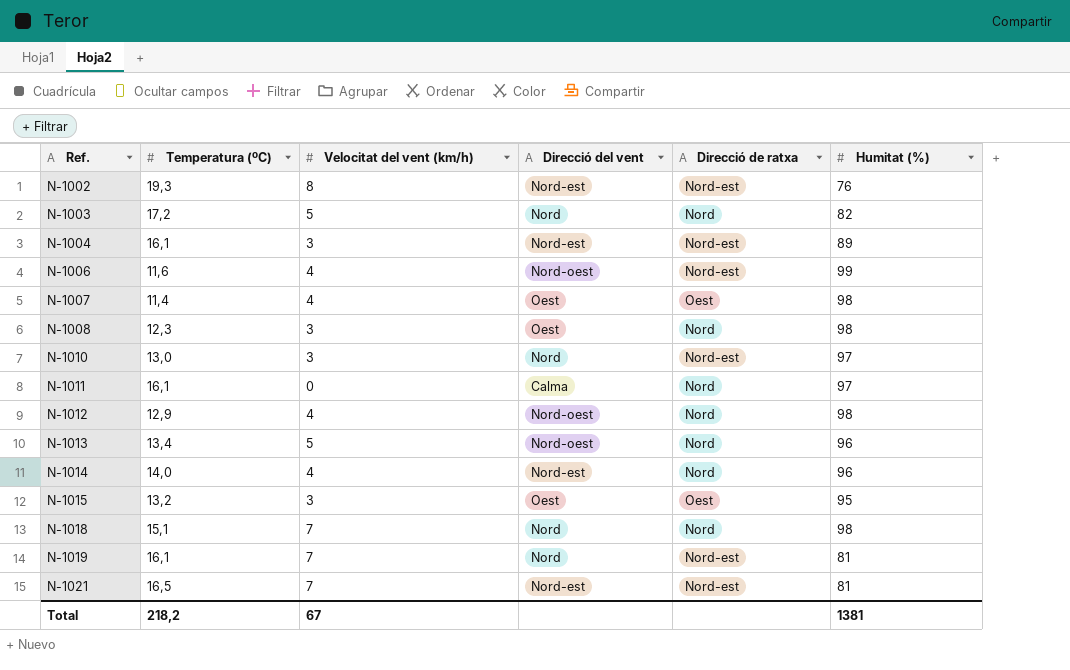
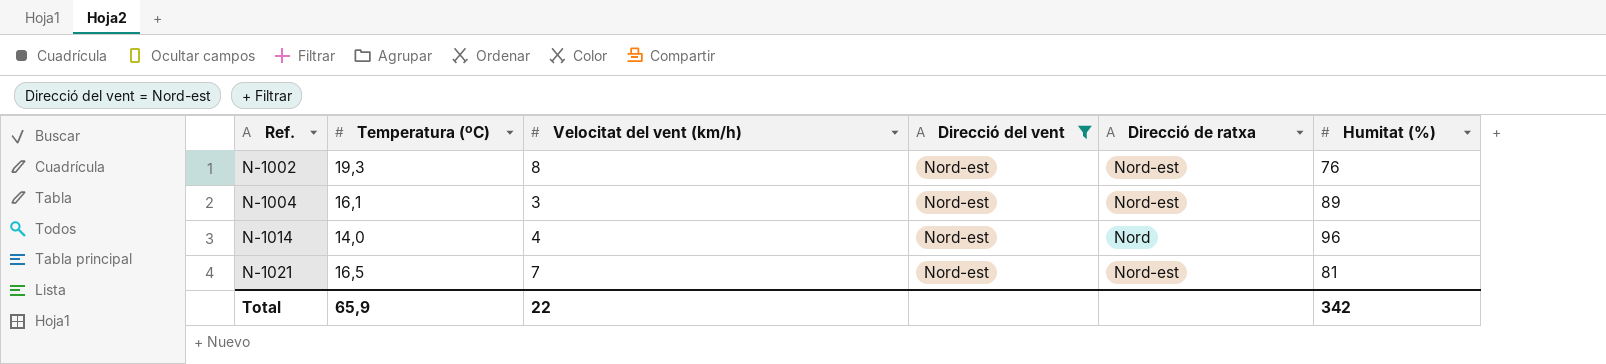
filter: none -> Direcció del vent = Nord-est
Total | Temperatura (ºC): 218,2 -> 65,9
Total | Velocitat del vent (km/h): 67 -> 22
Total | Humitat (%): 1381 -> 342

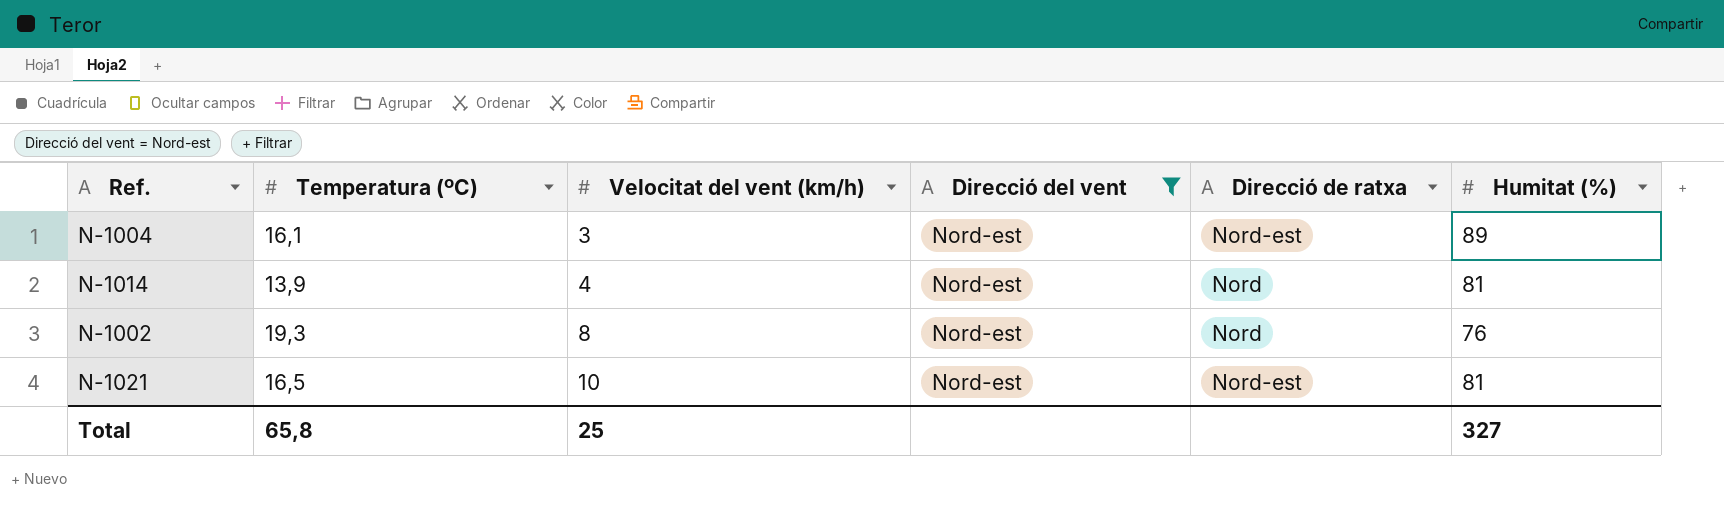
row order: Ref. ascending -> Velocitat del vent (km/h) ascending
N-1014 | Temperatura (ºC): 14,0 -> 13,9
N-1014 | Humitat (%): 96 -> 81
N-1002 | Direcció de ratxa: Nord-est -> Nord
N-1021 | Velocitat del vent (km/h): 7 -> 10
Total | Temperatura (ºC): 65,9 -> 65,8
Total | Velocitat del vent (km/h): 22 -> 25
Total | Humitat (%): 342 -> 327

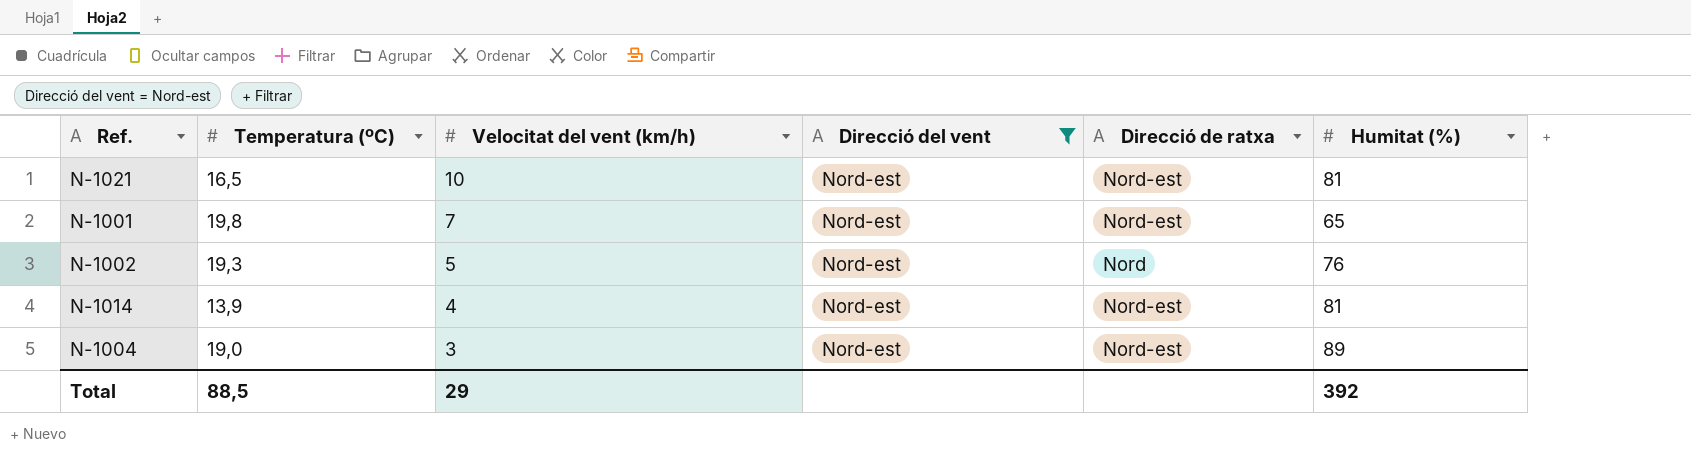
row order: Velocitat del vent (km/h) ascending -> Velocitat del vent (km/h) descending
row N-1001: none -> 19,8 | 7 | Nord-est | Nord-est | 65
N-1002 | Velocitat del vent (km/h): 8 -> 5
N-1014 | Direcció de ratxa: Nord -> Nord-est
N-1004 | Temperatura (ºC): 16,1 -> 19,0
Total | Temperatura (ºC): 65,8 -> 88,5
Total | Velocitat del vent (km/h): 25 -> 29
Total | Humitat (%): 327 -> 392

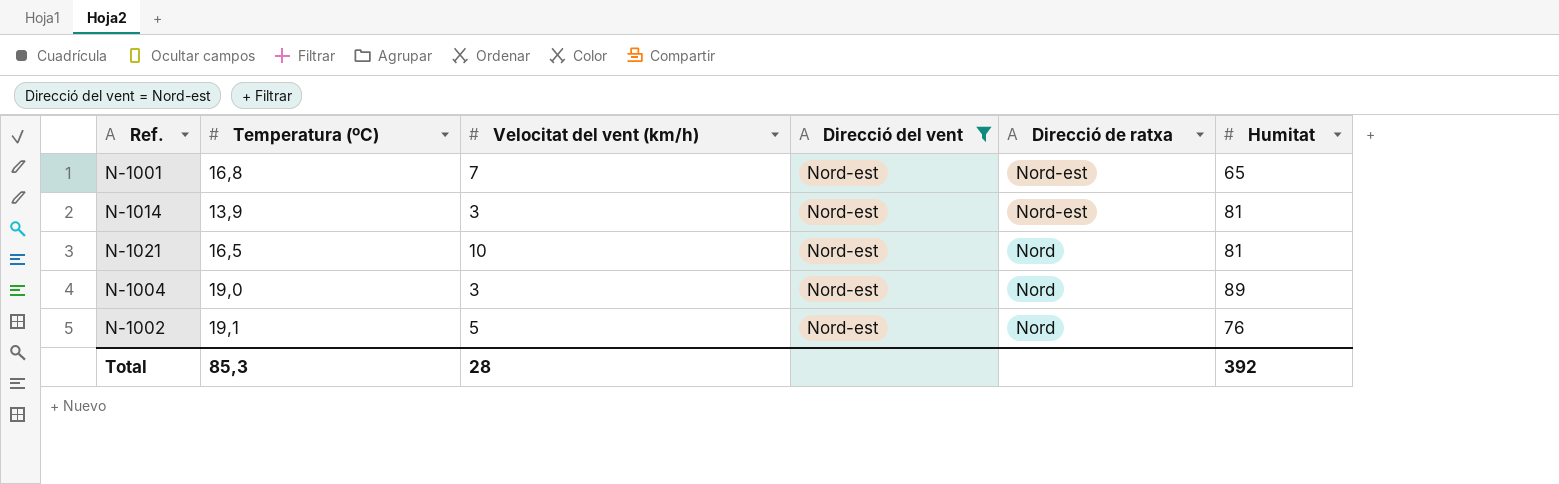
row order: Velocitat del vent (km/h) descending -> Direcció de ratxa descending
column name: Humitat (%) -> Humitat
N-1001 | Temperatura (ºC): 19,8 -> 16,8
N-1014 | Velocitat del vent (km/h): 4 -> 3
N-1021 | Direcció de ratxa: Nord-est -> Nord
N-1004 | Direcció de ratxa: Nord-est -> Nord
N-1002 | Temperatura (ºC): 19,3 -> 19,1
Total | Temperatura (ºC): 88,5 -> 85,3
Total | Velocitat del vent (km/h): 29 -> 28

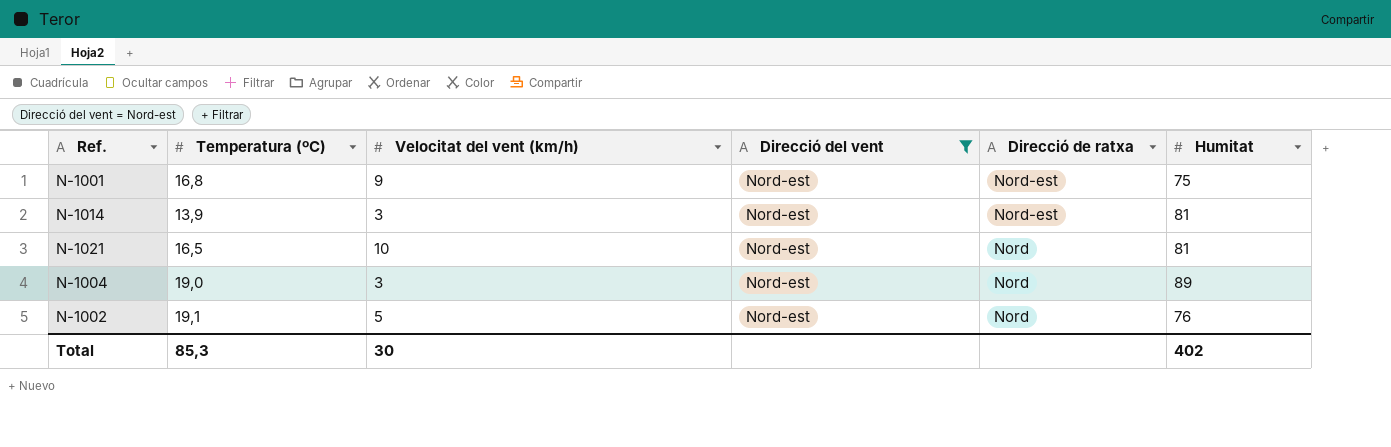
N-1001 | Velocitat del vent (km/h): 7 -> 9
N-1001 | Humitat: 65 -> 75
Total | Velocitat del vent (km/h): 28 -> 30
Total | Humitat: 392 -> 402

